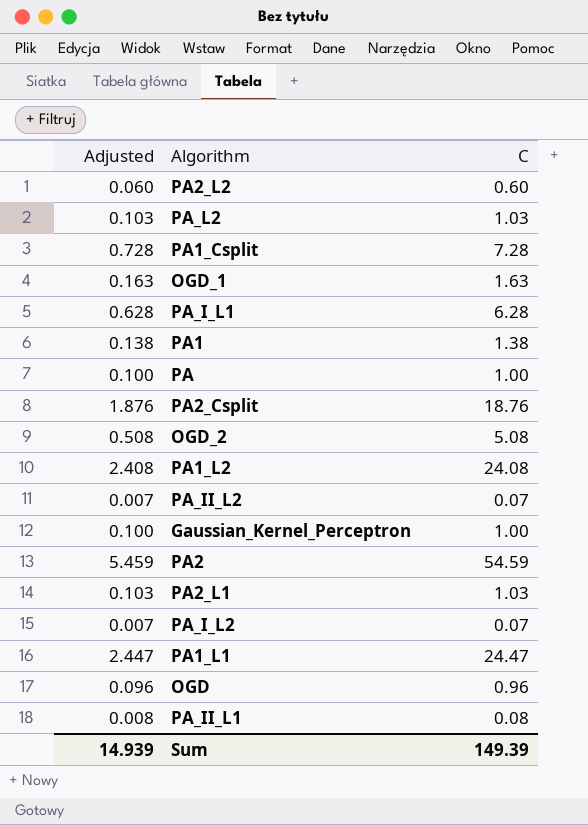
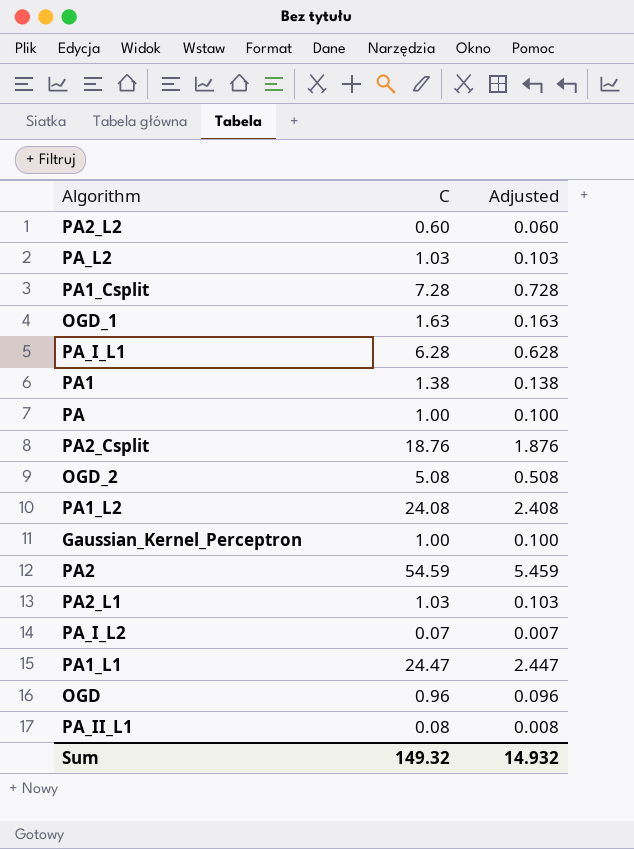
column Adjusted | position: 1 -> 3
row PA_II_L2: 0.007 | 0.07 -> none
Sum | C: 149.39 -> 149.32
Sum | Adjusted: 14.939 -> 14.932

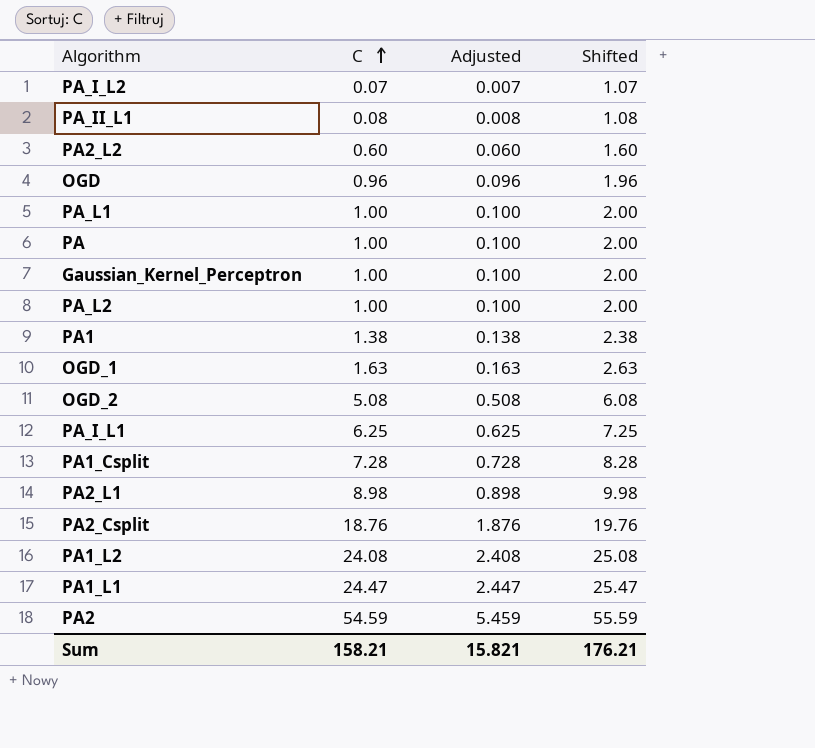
row order: none -> C ascending
column Shifted | formula: none -> [C] + 1
row PA_L1: none -> 1.00 | 0.100 | 2.00
PA_L2 | C: 1.03 -> 1.00
PA_L2 | Adjusted: 0.103 -> 0.100
PA_I_L1 | C: 6.28 -> 6.25
PA_I_L1 | Adjusted: 0.628 -> 0.625
PA2_L1 | C: 1.03 -> 8.98
PA2_L1 | Adjusted: 0.103 -> 0.898
Sum | C: 149.32 -> 158.21
Sum | Adjusted: 14.932 -> 15.821

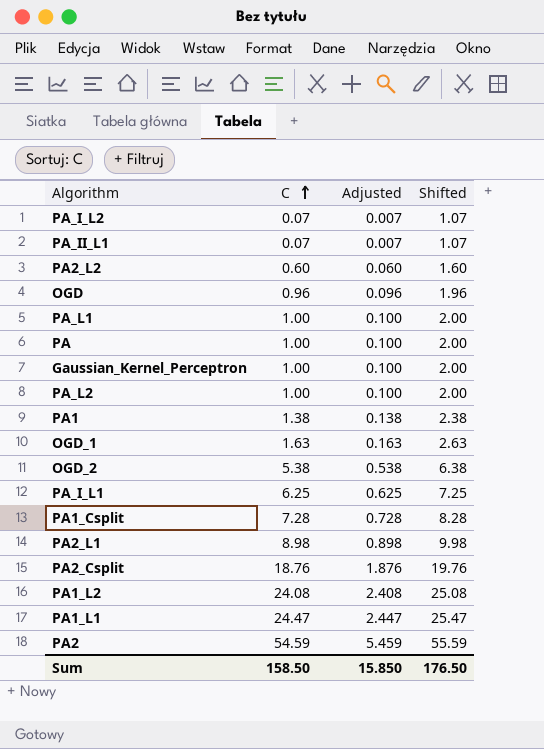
PA_II_L1 | C: 0.08 -> 0.07
PA_II_L1 | Adjusted: 0.008 -> 0.007
PA_II_L1 | Shifted: 1.08 -> 1.07
OGD_2 | C: 5.08 -> 5.38
OGD_2 | Adjusted: 0.508 -> 0.538
OGD_2 | Shifted: 6.08 -> 6.38
Sum | C: 158.21 -> 158.50
Sum | Adjusted: 15.821 -> 15.850
Sum | Shifted: 176.21 -> 176.50

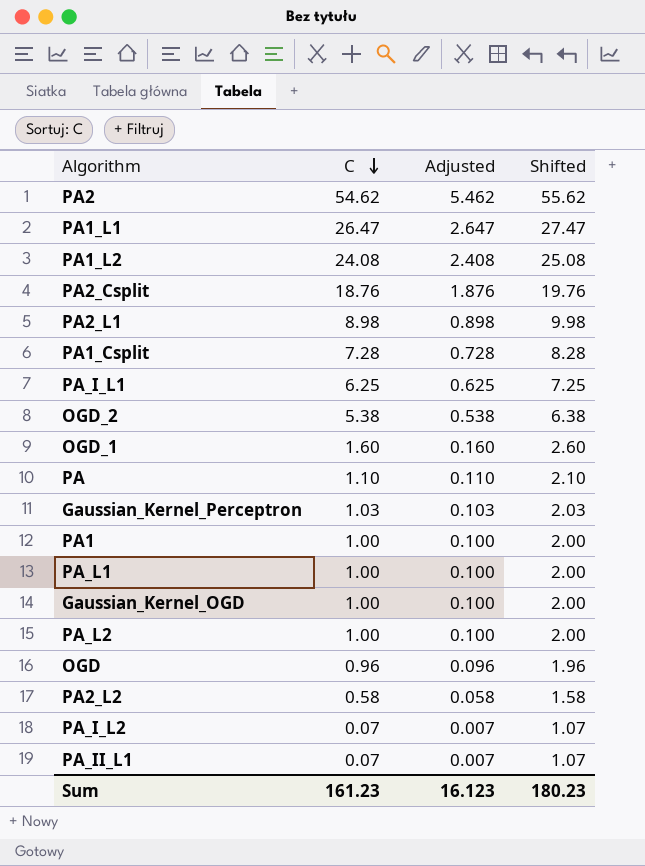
row order: C ascending -> C descending
PA2 | C: 54.59 -> 54.62
PA2 | Adjusted: 5.459 -> 5.462
PA2 | Shifted: 55.59 -> 55.62
PA1_L1 | C: 24.47 -> 26.47
PA1_L1 | Adjusted: 2.447 -> 2.647
PA1_L1 | Shifted: 25.47 -> 27.47
OGD_1 | C: 1.63 -> 1.60
OGD_1 | Adjusted: 0.163 -> 0.160
OGD_1 | Shifted: 2.63 -> 2.60
PA | C: 1.00 -> 1.10
PA | Adjusted: 0.100 -> 0.110
PA | Shifted: 2.00 -> 2.10
Gaussian_Kernel_Perceptron | C: 1.00 -> 1.03
Gaussian_Kernel_Perceptron | Adjusted: 0.100 -> 0.103
Gaussian_Kernel_Perceptron | Shifted: 2.00 -> 2.03
PA1 | C: 1.38 -> 1.00
PA1 | Adjusted: 0.138 -> 0.100
PA1 | Shifted: 2.38 -> 2.00
row Gaussian_Kernel_OGD: none -> 1.00 | 0.100 | 2.00
PA2_L2 | C: 0.60 -> 0.58
PA2_L2 | Adjusted: 0.060 -> 0.058
PA2_L2 | Shifted: 1.60 -> 1.58
Sum | C: 158.50 -> 161.23
Sum | Adjusted: 15.850 -> 16.123
Sum | Shifted: 176.50 -> 180.23

